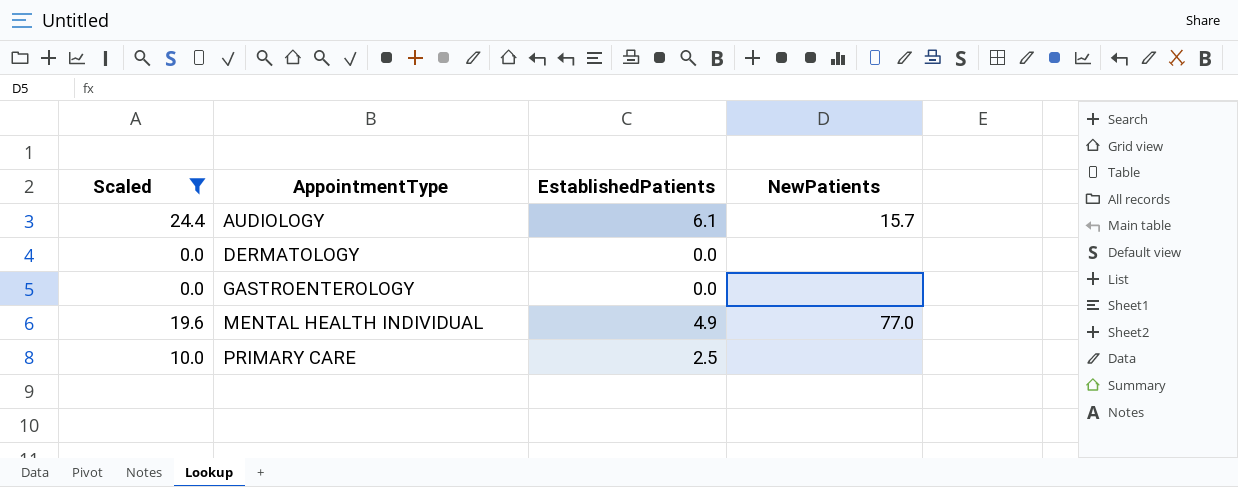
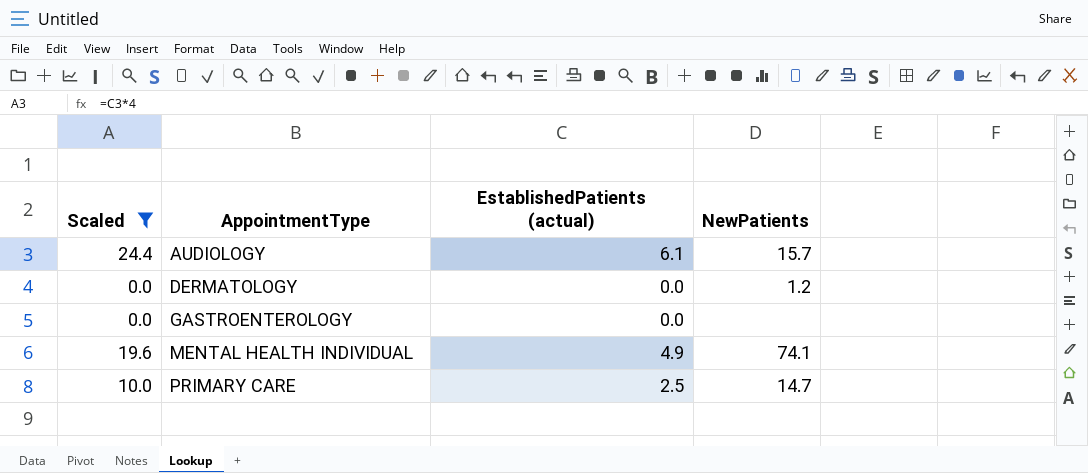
column name: EstablishedPatients -> EstablishedPatients (actual)
DERMATOLOGY | NewPatients: none -> 1.2
MENTAL HEALTH INDIVIDUAL | NewPatients: 77.0 -> 74.1
PRIMARY CARE | NewPatients: none -> 14.7

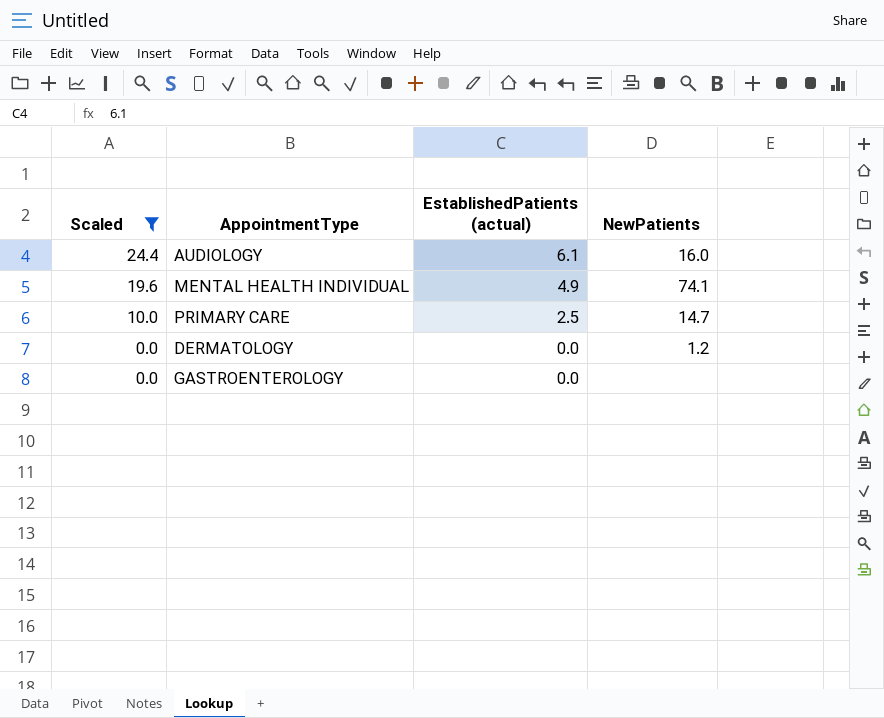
row order: AppointmentType ascending -> Scaled descending
AUDIOLOGY | NewPatients: 15.7 -> 16.0

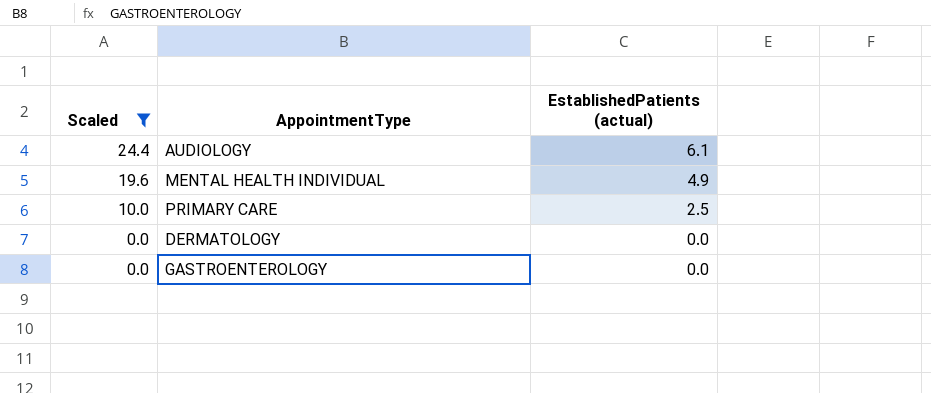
column NewPatients | position: 4 -> none

